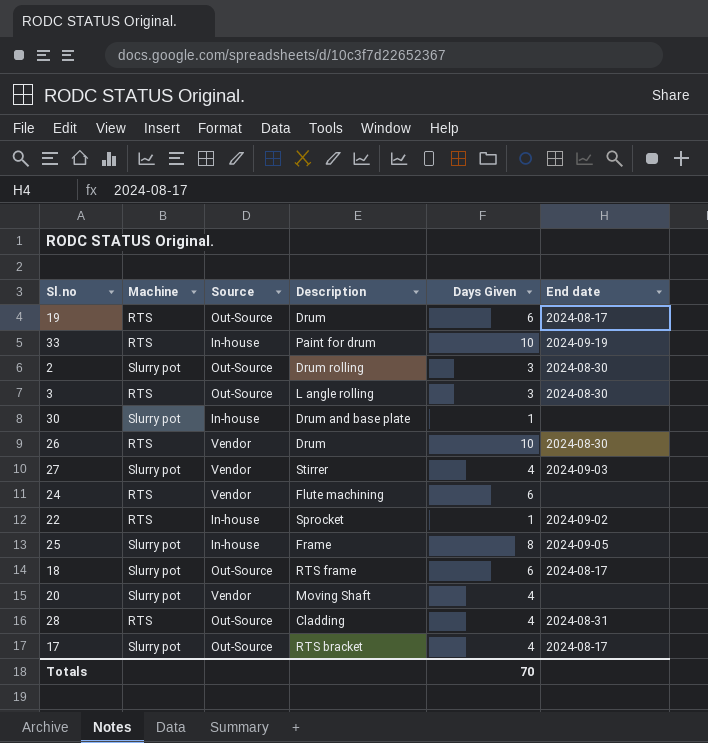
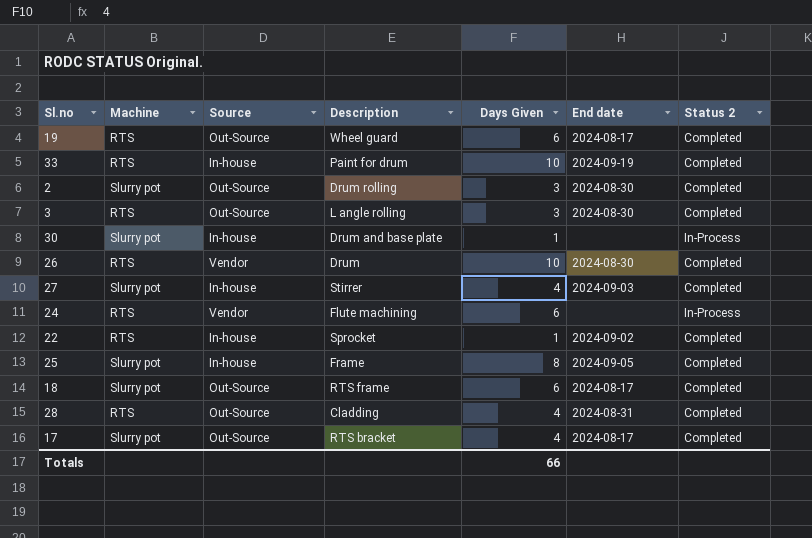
column Status 2 | position: none -> 7
row 20: Slurry pot | Vendor | Moving Shaft | 4 | none -> none
19 | Description: Drum -> Wheel guard
27 | Source: Vendor -> In-house
Totals | Days Given: 70 -> 66

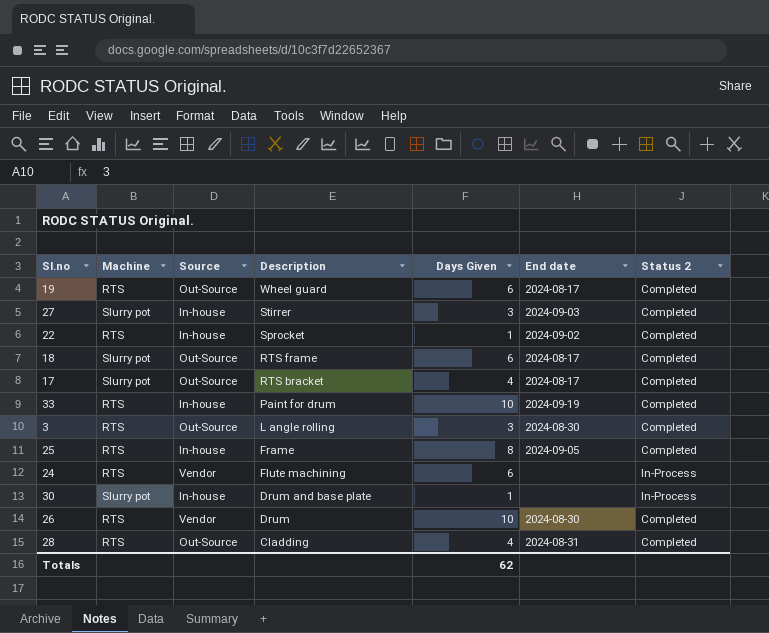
row order: none -> Description descending
row 2: Slurry pot | Out-Source | Drum rolling | 3 | 2024-08-30 | Completed -> none
27 | Days Given: 4 -> 3
25 | Machine: Slurry pot -> RTS
Totals | Days Given: 66 -> 62

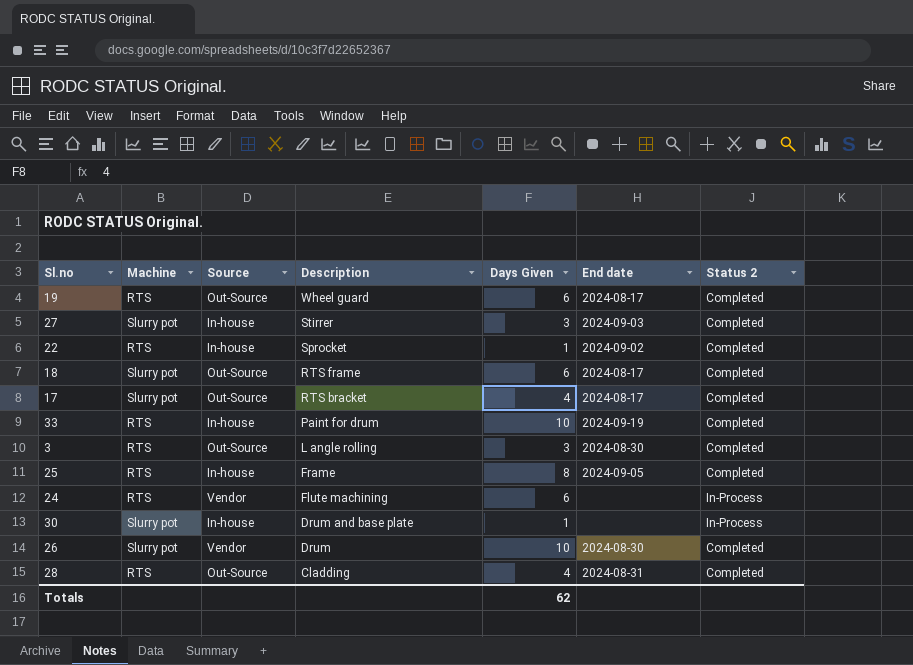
26 | Machine: RTS -> Slurry pot

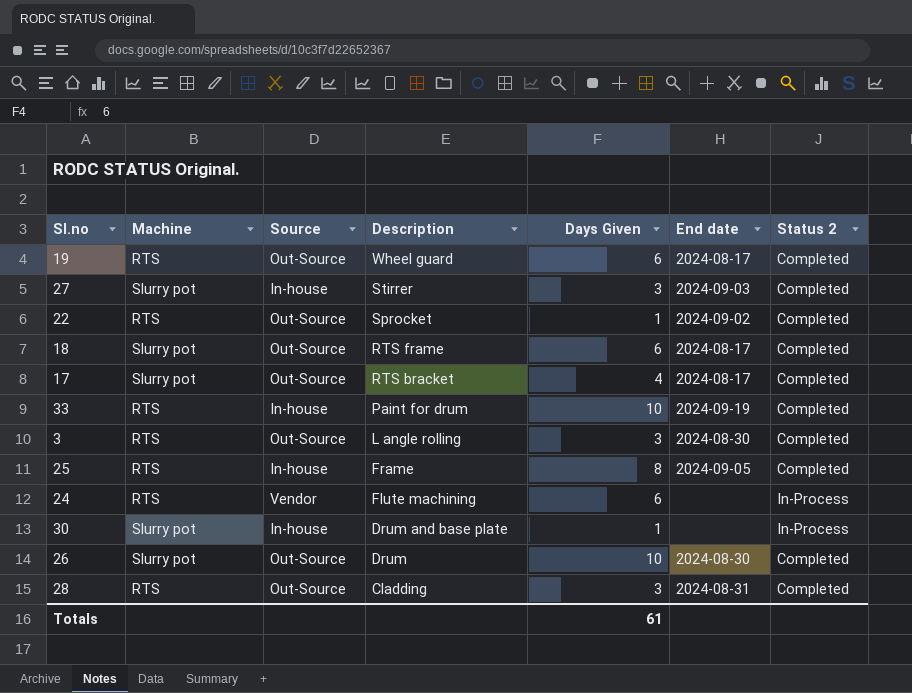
22 | Source: In-house -> Out-Source
26 | Source: Vendor -> Out-Source
28 | Days Given: 4 -> 3
Totals | Days Given: 62 -> 61

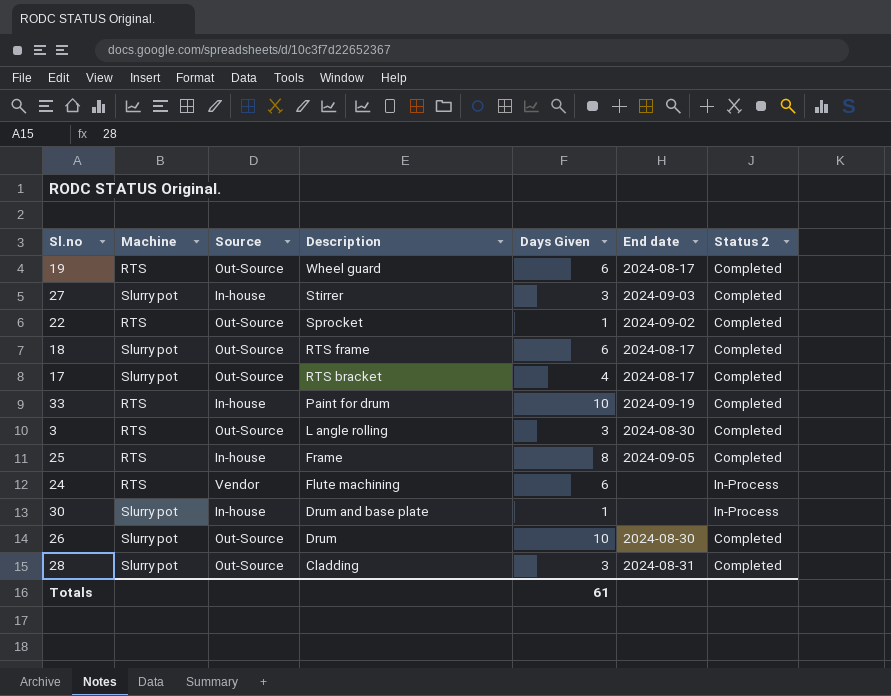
28 | Machine: RTS -> Slurry pot

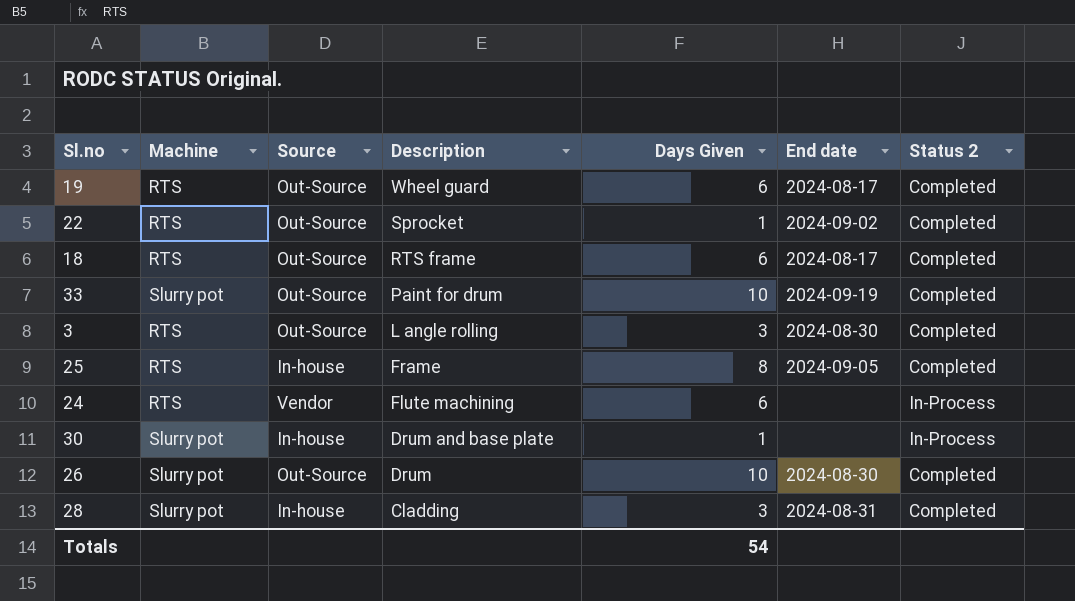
row 27: Slurry pot | In-house | Stirrer | 3 | 2024-09-03 | Completed -> none
row 17: Slurry pot | Out-Source | RTS bracket | 4 | 2024-08-17 | Completed -> none
18 | Machine: Slurry pot -> RTS
33 | Machine: RTS -> Slurry pot
33 | Source: In-house -> Out-Source
28 | Source: Out-Source -> In-house
Totals | Days Given: 61 -> 54

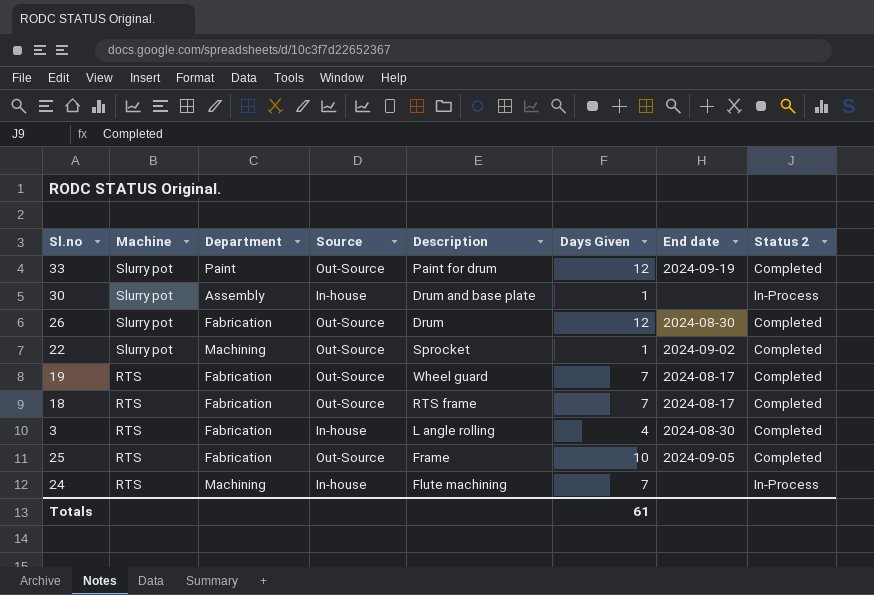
row order: Description descending -> Machine descending
column Department | position: none -> 3
row 28: Slurry pot | In-house | Cladding | 3 | 2024-08-31 | Completed -> none
33 | Days Given: 10 -> 12
26 | Days Given: 10 -> 12
22 | Machine: RTS -> Slurry pot
19 | Days Given: 6 -> 7
18 | Days Given: 6 -> 7
3 | Source: Out-Source -> In-house
3 | Days Given: 3 -> 4
25 | Source: In-house -> Out-Source
25 | Days Given: 8 -> 10
24 | Source: Vendor -> In-house
24 | Days Given: 6 -> 7
Totals | Days Given: 54 -> 61

